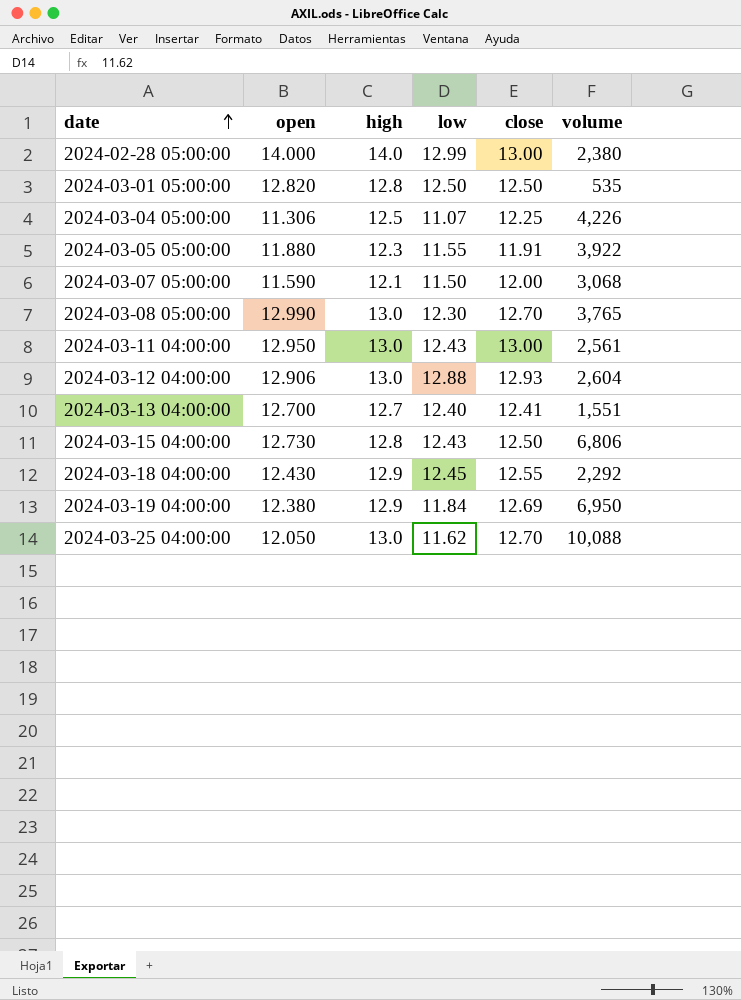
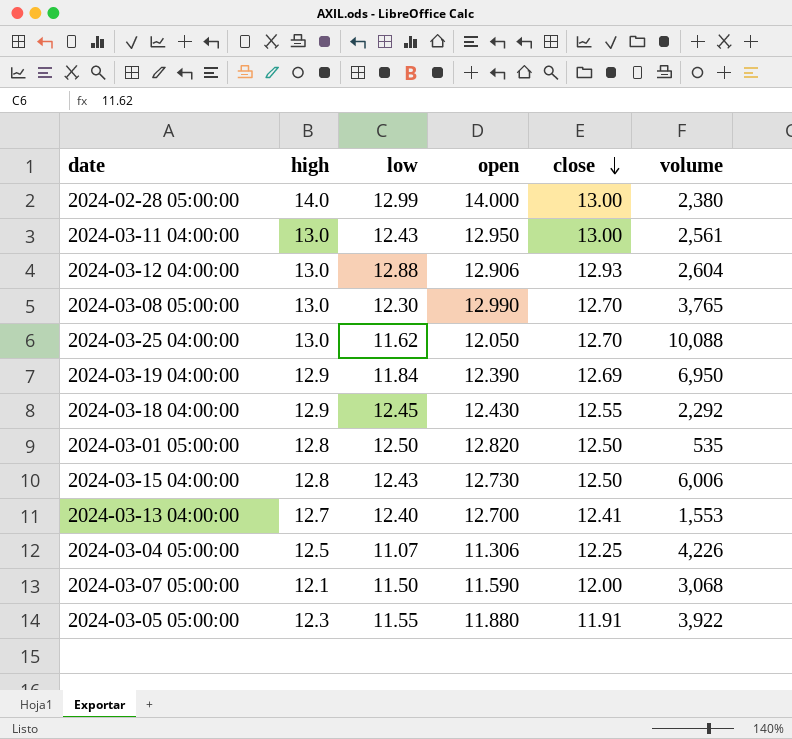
row order: date ascending -> close descending
column open | position: 2 -> 4
2024-03-19 04:00:00 | open: 12.380 -> 12.390
2024-03-15 04:00:00 | volume: 6,806 -> 6,006
2024-03-13 04:00:00 | volume: 1,551 -> 1,553

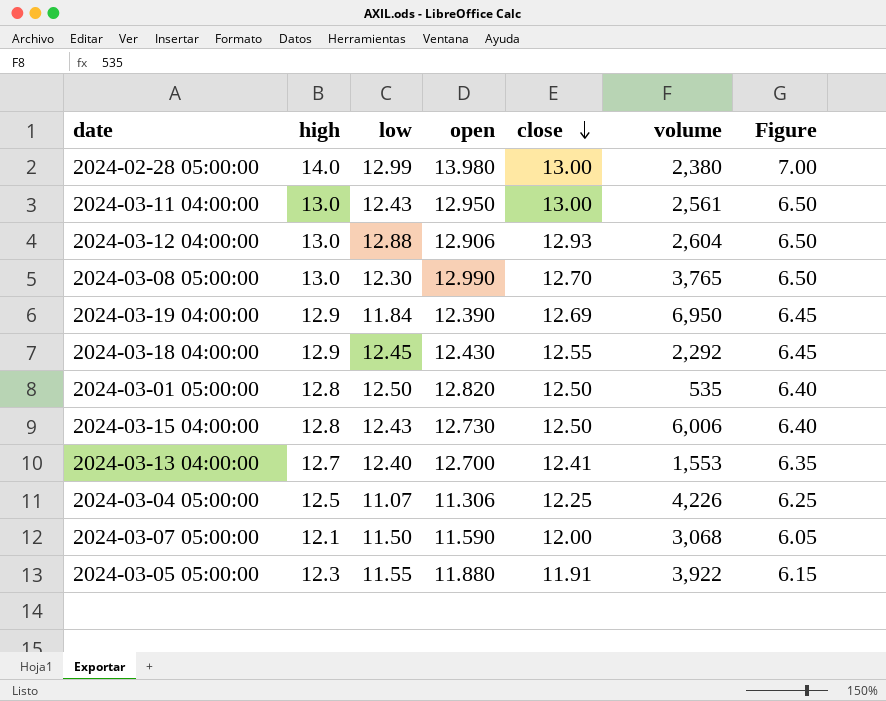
column Figure | formula: none -> [high] * 0.5
row 2024-03-25 04:00:00: 13.0 | 11.62 | 12.050 | 12.70 | 10,088 -> none
2024-02-28 05:00:00 | open: 14.000 -> 13.980

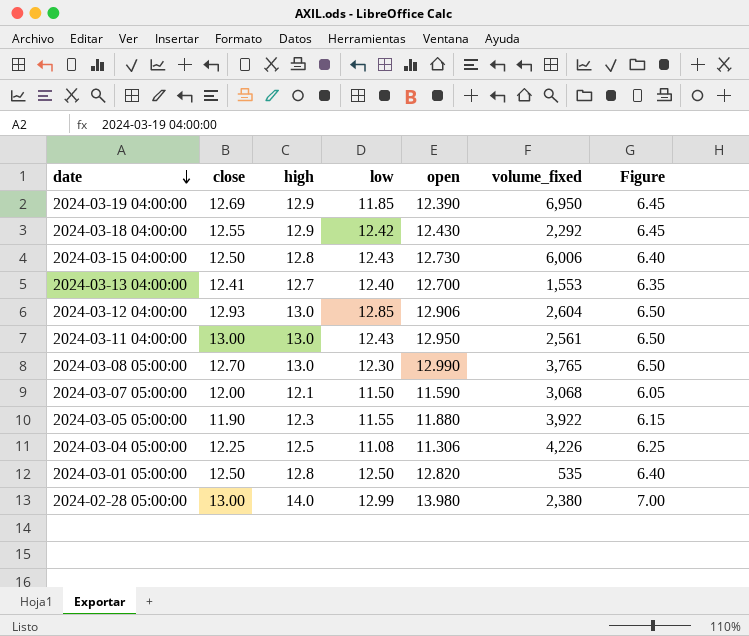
row order: close descending -> date descending
column close | position: 5 -> 2
column name: volume -> volume_fixed
2024-03-19 04:00:00 | low: 11.84 -> 11.85
2024-03-18 04:00:00 | low: 12.45 -> 12.42
2024-03-12 04:00:00 | low: 12.88 -> 12.85
2024-03-05 05:00:00 | close: 11.91 -> 11.90
2024-03-04 05:00:00 | low: 11.07 -> 11.08

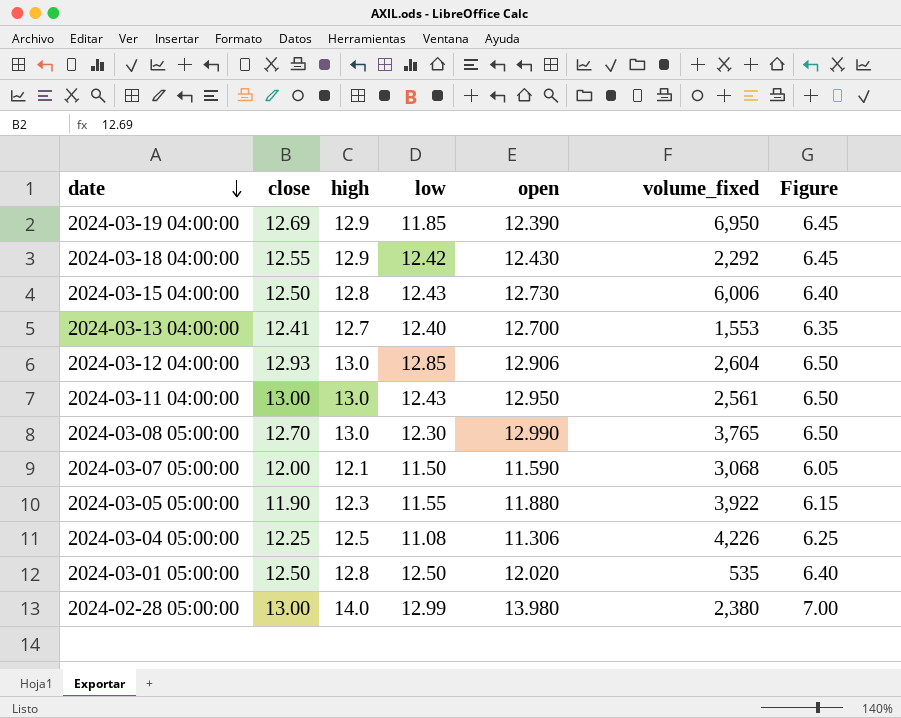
2024-03-01 05:00:00 | open: 12.820 -> 12.020

